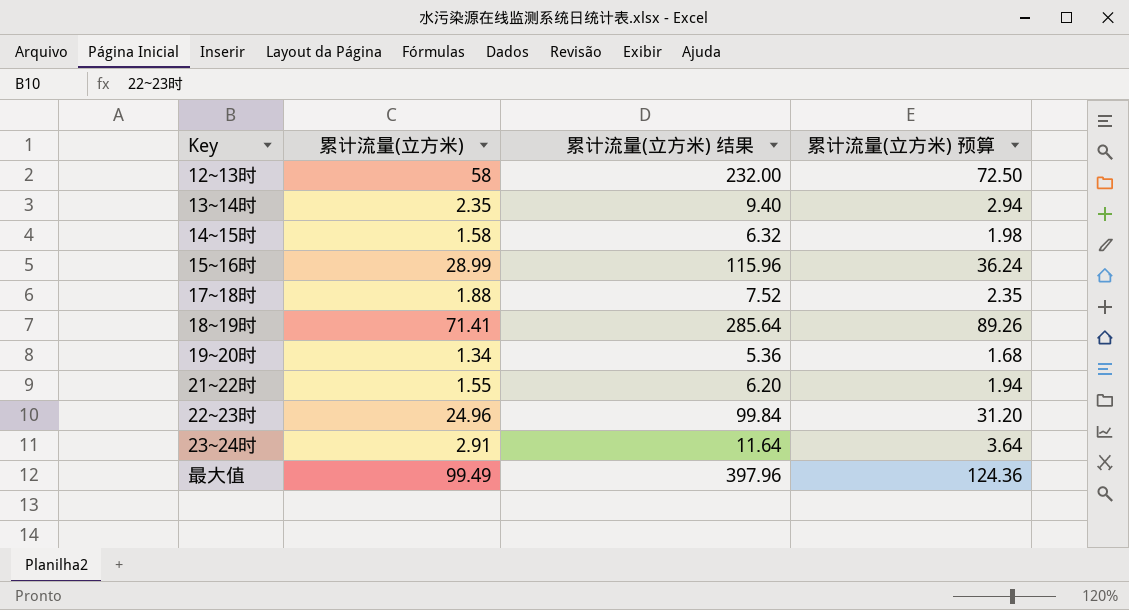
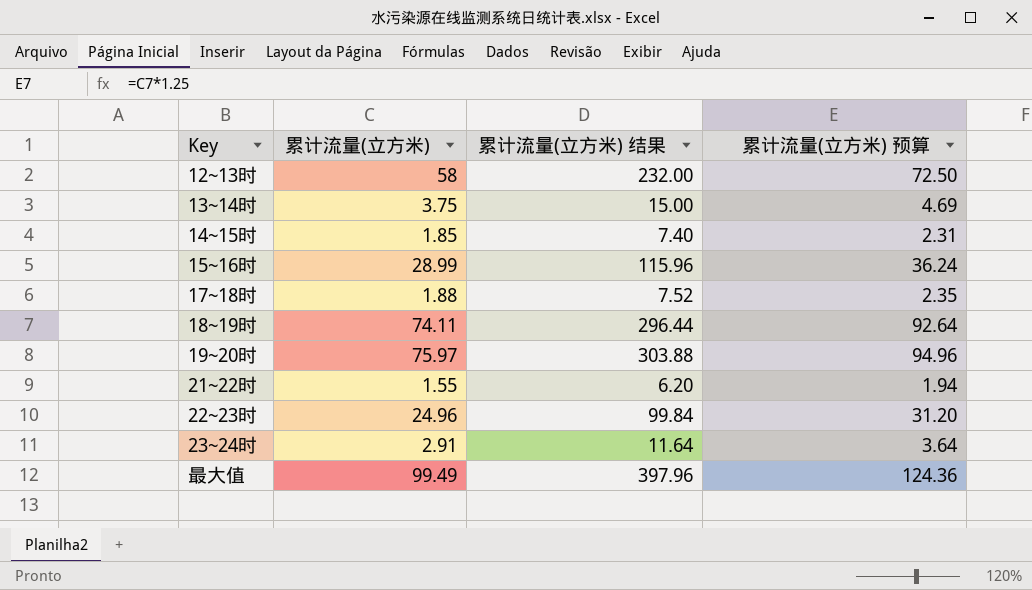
13~14时 | 累计流量(立方米): 2.35 -> 3.75
13~14时 | 累计流量(立方米) 结果: 9.40 -> 15.00
13~14时 | 累计流量(立方米) 预算: 2.94 -> 4.69
14~15时 | 累计流量(立方米): 1.58 -> 1.85
14~15时 | 累计流量(立方米) 结果: 6.32 -> 7.40
14~15时 | 累计流量(立方米) 预算: 1.98 -> 2.31
18~19时 | 累计流量(立方米): 71.41 -> 74.11
18~19时 | 累计流量(立方米) 结果: 285.64 -> 296.44
18~19时 | 累计流量(立方米) 预算: 89.26 -> 92.64
19~20时 | 累计流量(立方米): 1.34 -> 75.97
19~20时 | 累计流量(立方米) 结果: 5.36 -> 303.88
19~20时 | 累计流量(立方米) 预算: 1.68 -> 94.96

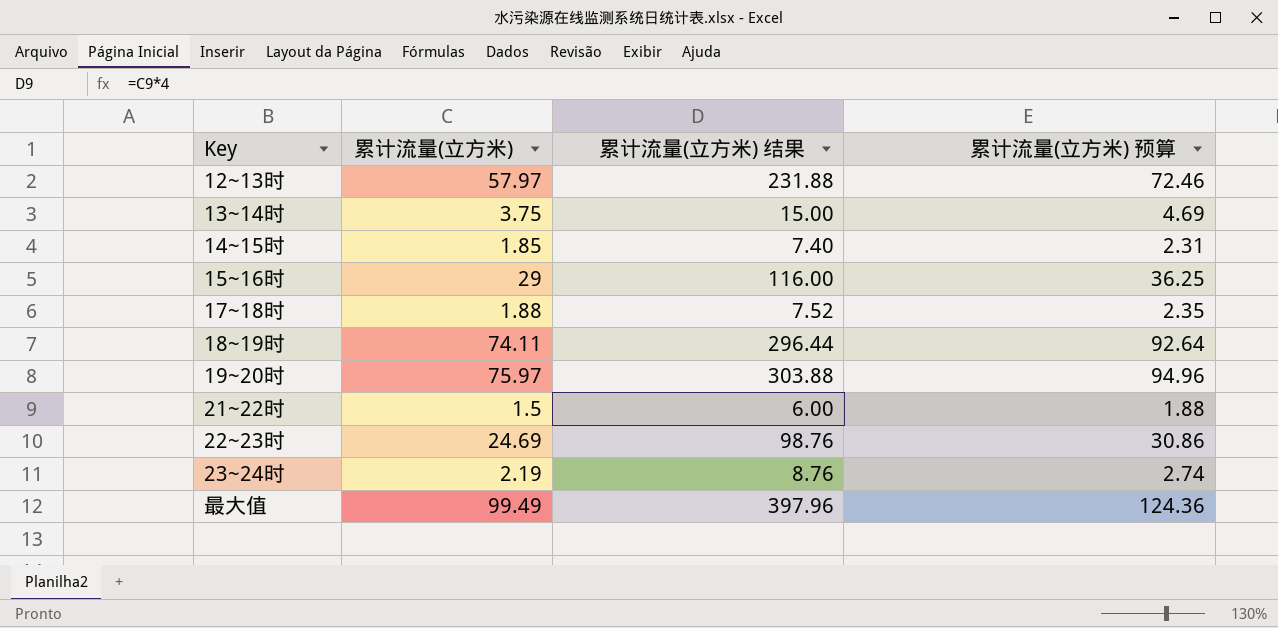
12~13时 | 累计流量(立方米): 58 -> 57.97
12~13时 | 累计流量(立方米) 结果: 232.00 -> 231.88
12~13时 | 累计流量(立方米) 预算: 72.50 -> 72.46
15~16时 | 累计流量(立方米): 28.99 -> 29
15~16时 | 累计流量(立方米) 结果: 115.96 -> 116.00
15~16时 | 累计流量(立方米) 预算: 36.24 -> 36.25
21~22时 | 累计流量(立方米): 1.55 -> 1.5
21~22时 | 累计流量(立方米) 结果: 6.20 -> 6.00
21~22时 | 累计流量(立方米) 预算: 1.94 -> 1.88
22~23时 | 累计流量(立方米): 24.96 -> 24.69
22~23时 | 累计流量(立方米) 结果: 99.84 -> 98.76
22~23时 | 累计流量(立方米) 预算: 31.20 -> 30.86
23~24时 | 累计流量(立方米): 2.91 -> 2.19
23~24时 | 累计流量(立方米) 结果: 11.64 -> 8.76
23~24时 | 累计流量(立方米) 预算: 3.64 -> 2.74

